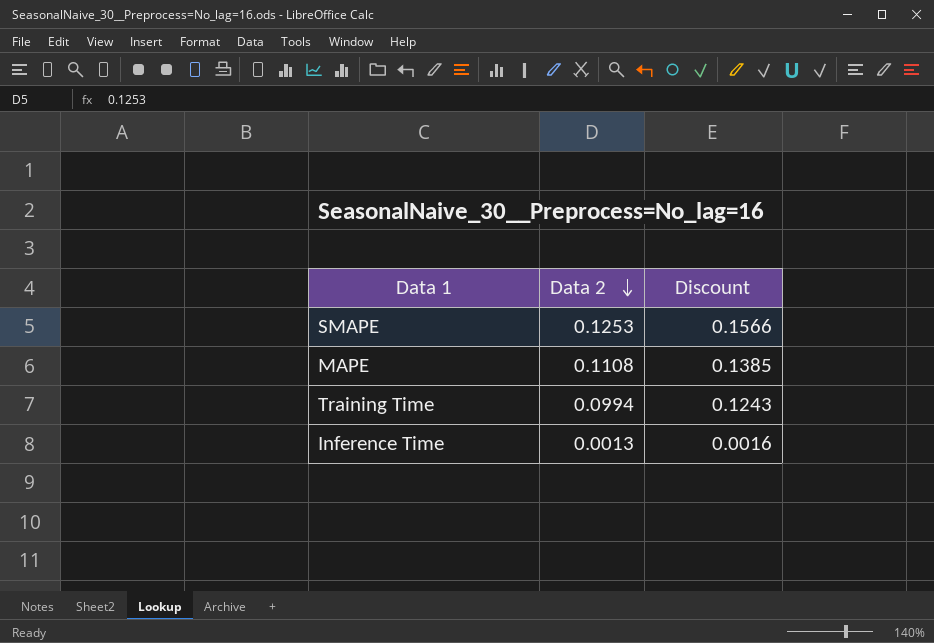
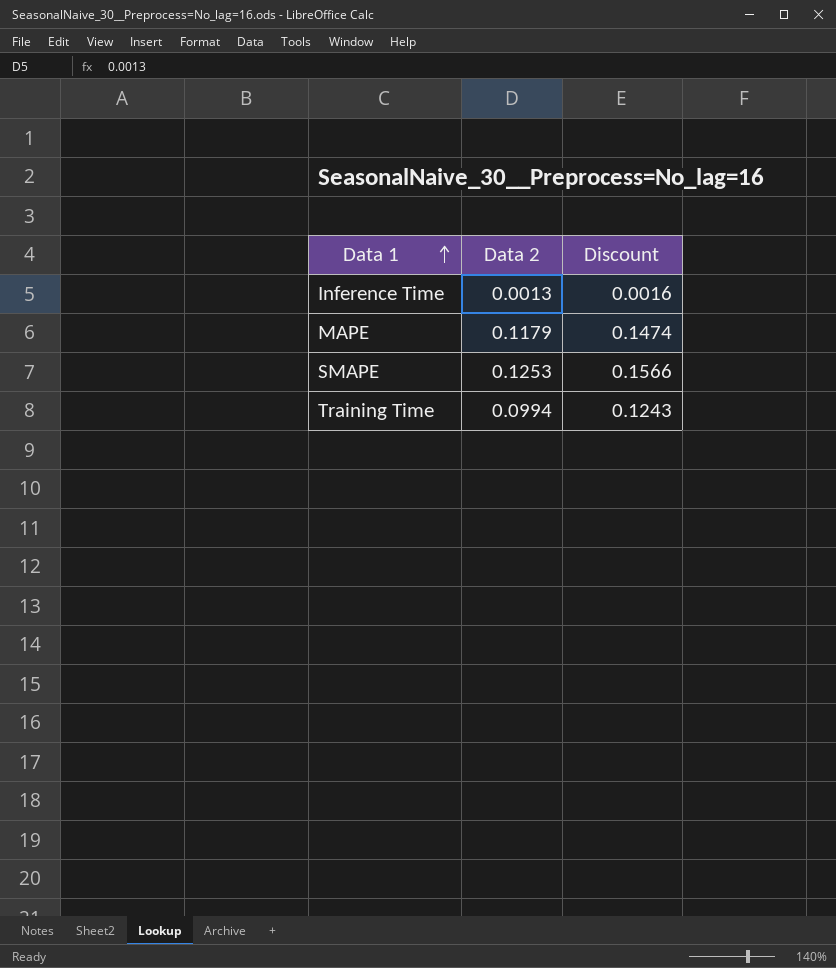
row order: Data 2 descending -> Data 1 ascending
MAPE | Data 2: 0.1108 -> 0.1179
MAPE | Discount: 0.1385 -> 0.1474

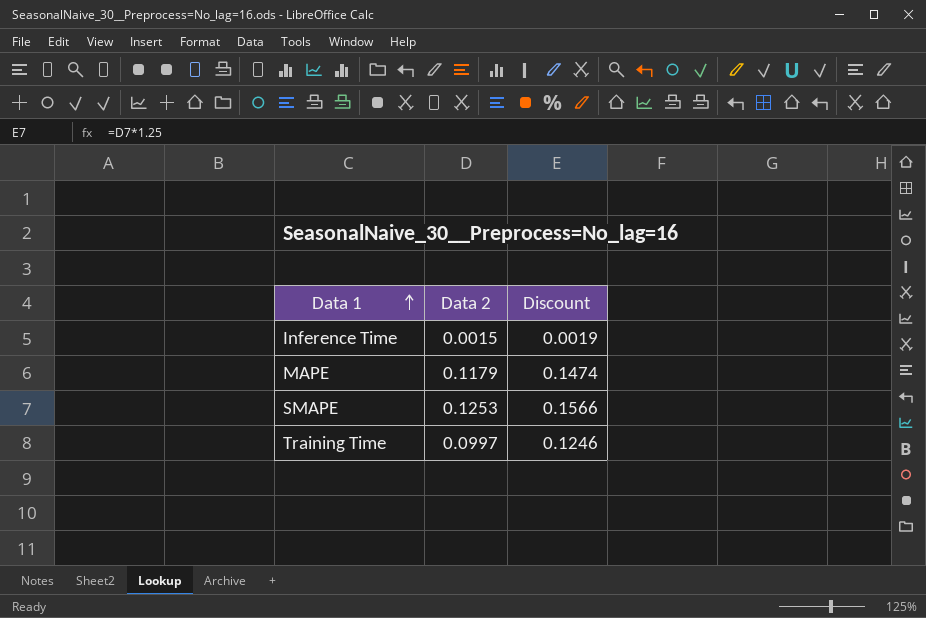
Inference Time | Data 2: 0.0013 -> 0.0015
Inference Time | Discount: 0.0016 -> 0.0019
Training Time | Data 2: 0.0994 -> 0.0997
Training Time | Discount: 0.1243 -> 0.1246

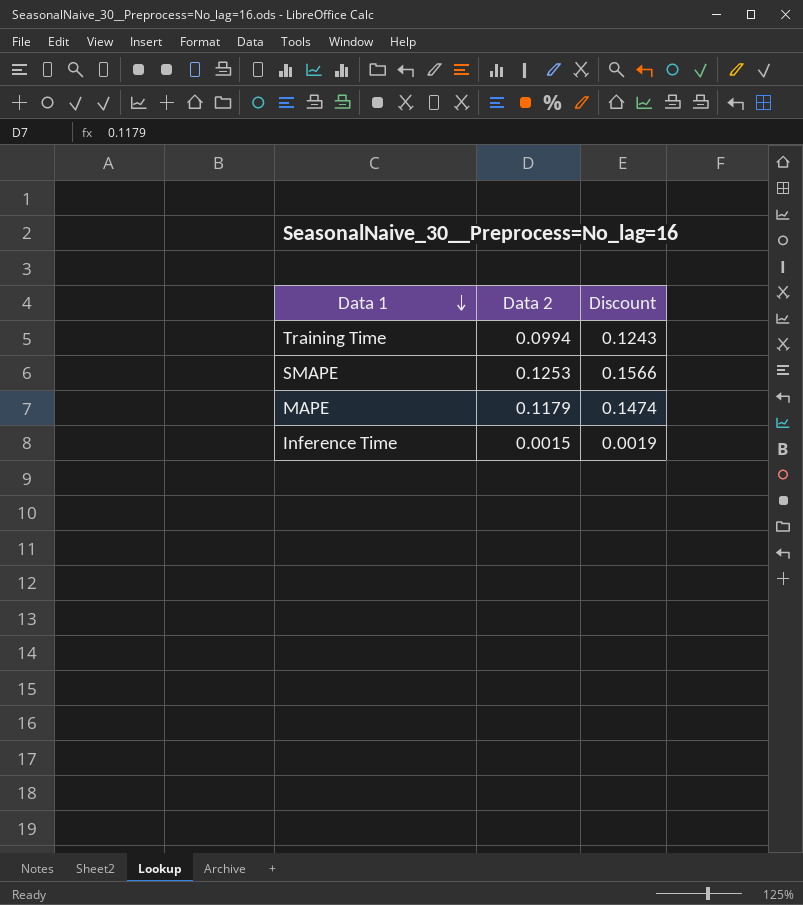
row order: Data 1 ascending -> Data 1 descending
Training Time | Data 2: 0.0997 -> 0.0994
Training Time | Discount: 0.1246 -> 0.1243

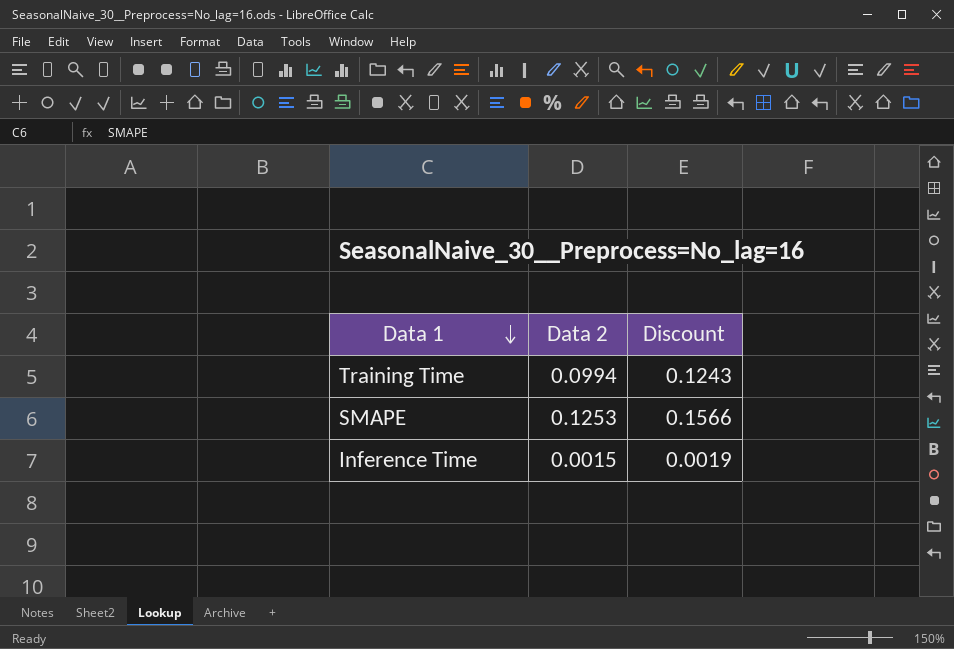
row MAPE: 0.1179 | 0.1474 -> none

